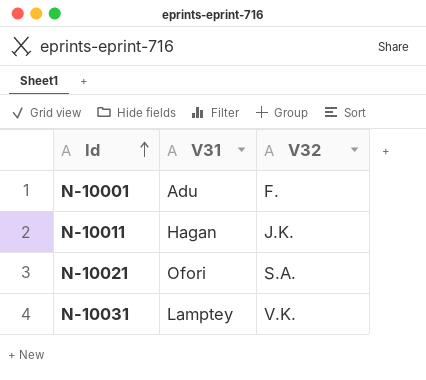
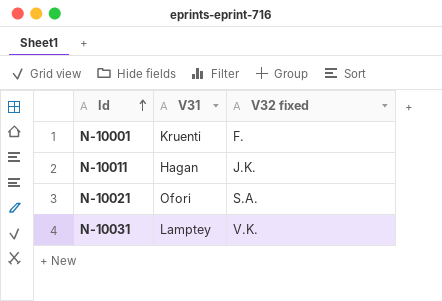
column name: V32 -> V32 fixed
N-10001 | V31: Adu -> Kruenti

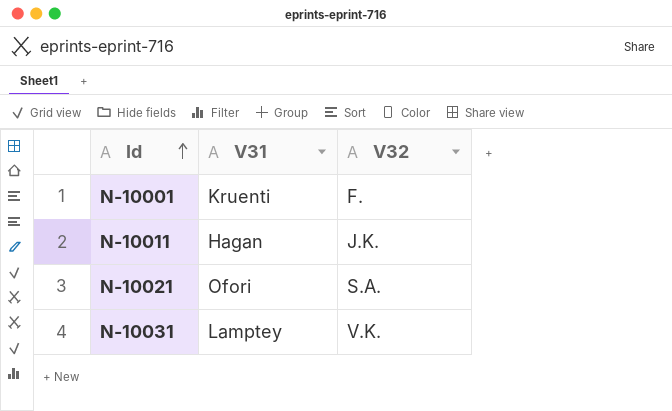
column name: V32 fixed -> V32

